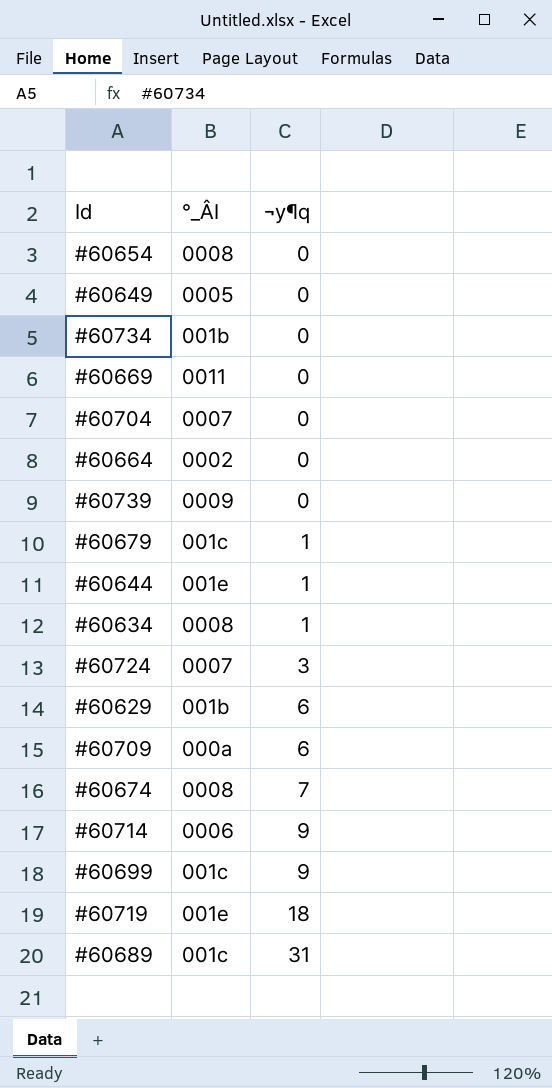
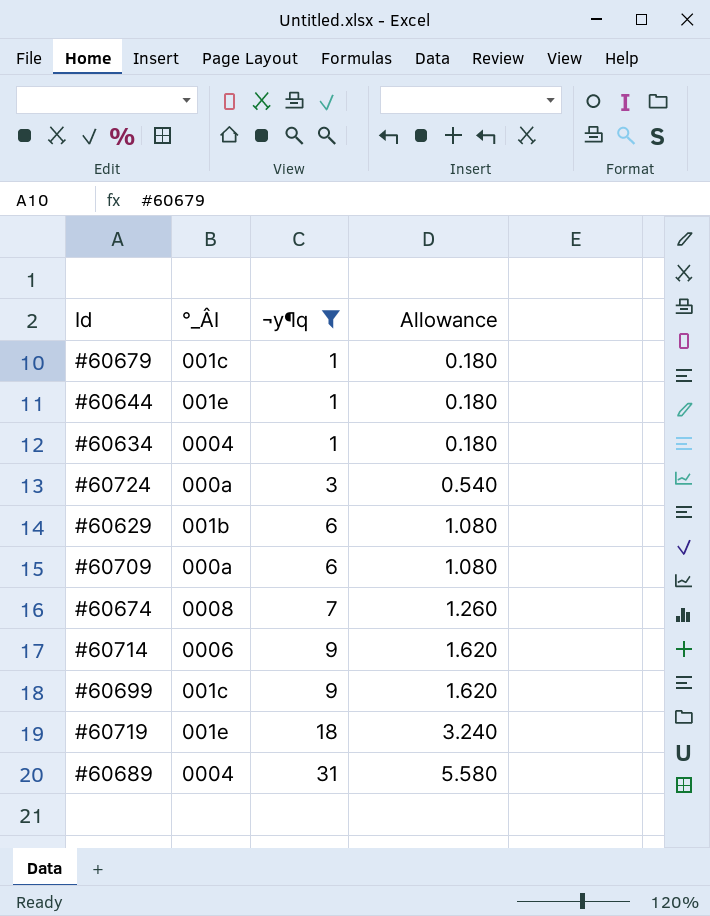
filter: none -> ¬y¶q != 0
column Allowance | formula: none -> [¬y¶q] * 0.18
#60634 | °_ÂI: 0008 -> 0004
#60724 | °_ÂI: 0007 -> 000a
#60689 | °_ÂI: 001c -> 0004

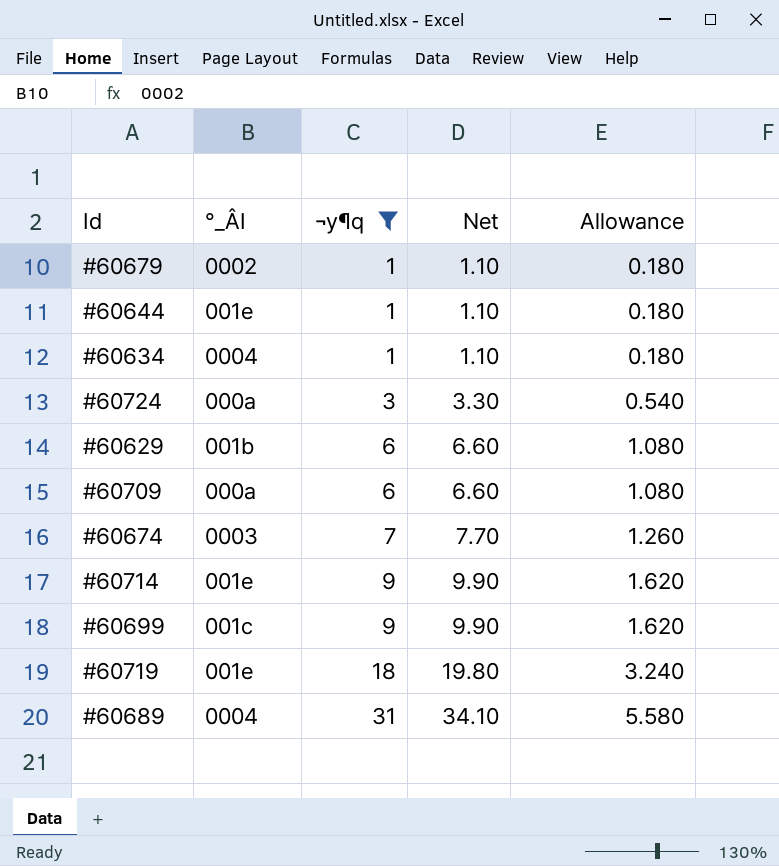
column Net | formula: none -> [¬y¶q] * 1.1
#60679 | °_ÂI: 001c -> 0002
#60674 | °_ÂI: 0008 -> 0003
#60714 | °_ÂI: 0006 -> 001e

